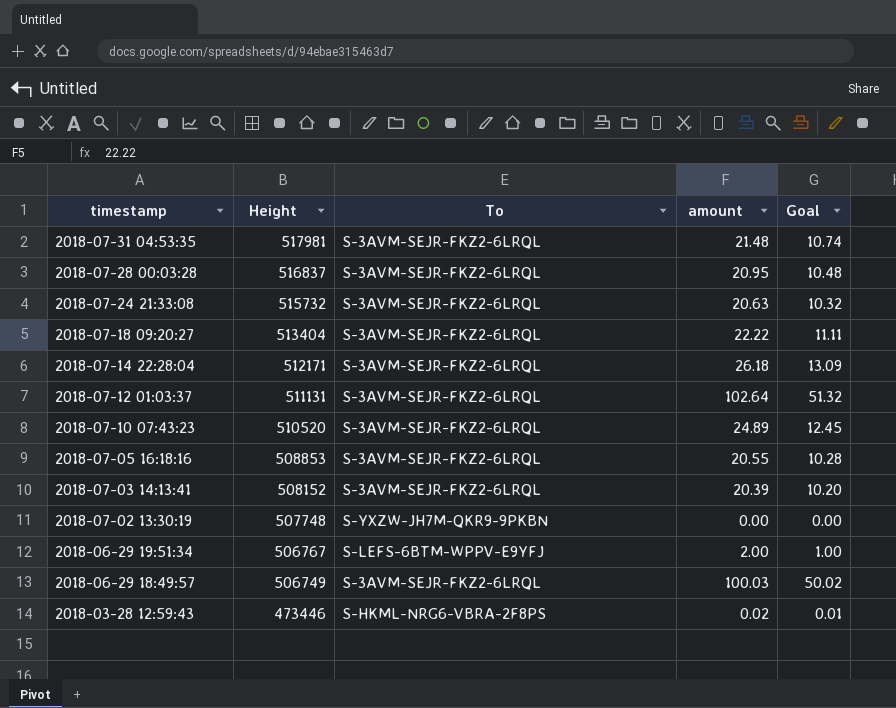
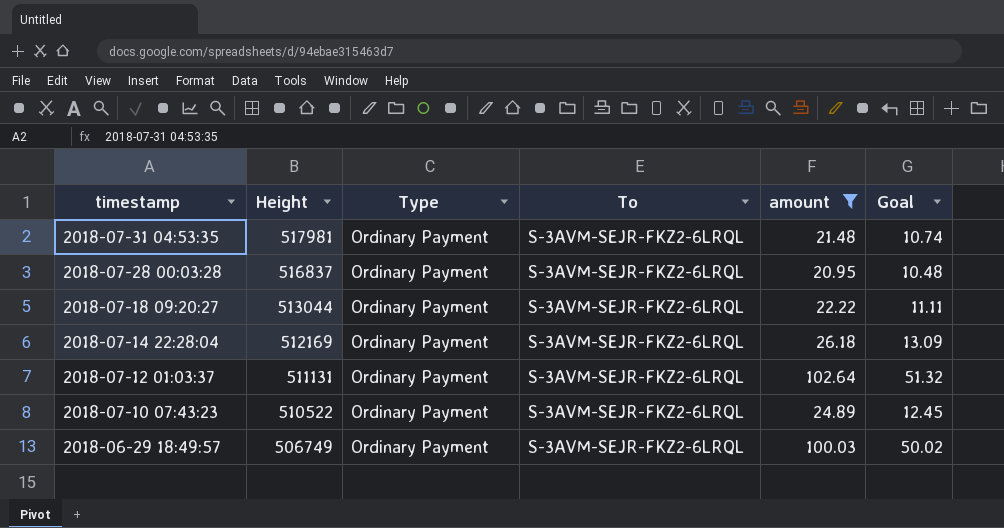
filter: none -> amount >= 20.95
column Type | position: none -> 3
2018-07-18 09:20:27 | Height: 513404 -> 513044
2018-07-14 22:28:04 | Height: 512171 -> 512169
2018-07-10 07:43:23 | Height: 510520 -> 510522

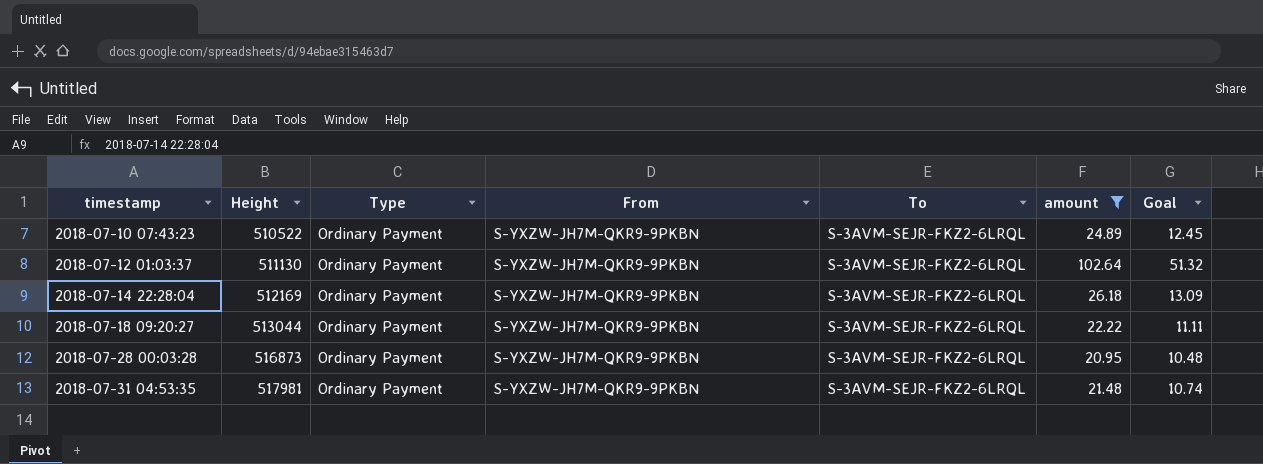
row order: timestamp descending -> timestamp ascending
column From | position: none -> 4
row 2018-06-29 18:49:57: 506749 | Ordinary Payment | S-3AVM-SEJR-FKZ2-6LRQL | 100.03 | 50.02 -> none
2018-07-12 01:03:37 | Height: 511131 -> 511130
2018-07-28 00:03:28 | Height: 516837 -> 516873

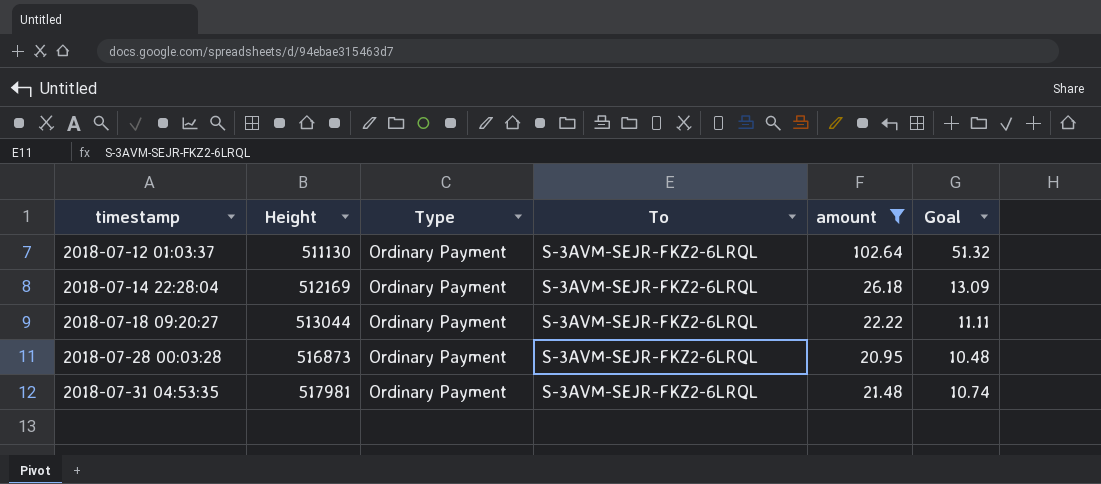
column From | position: 4 -> none
row 2018-07-10 07:43:23: 510522 | Ordinary Payment | S-YXZW-JH7M-QKR9-9PKBN | S-3AVM-SEJR-FKZ2-6LRQL | 24.89 | 12.45 -> none

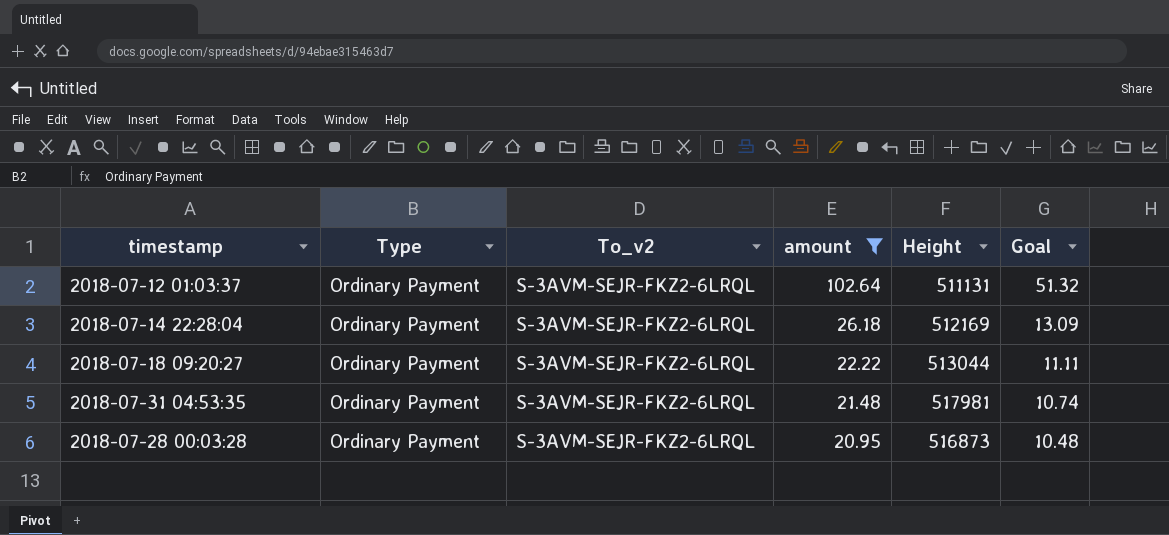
row order: timestamp ascending -> amount descending
column name: To -> To_v2
column Height | position: 2 -> 5
2018-07-12 01:03:37 | Height: 511130 -> 511131

